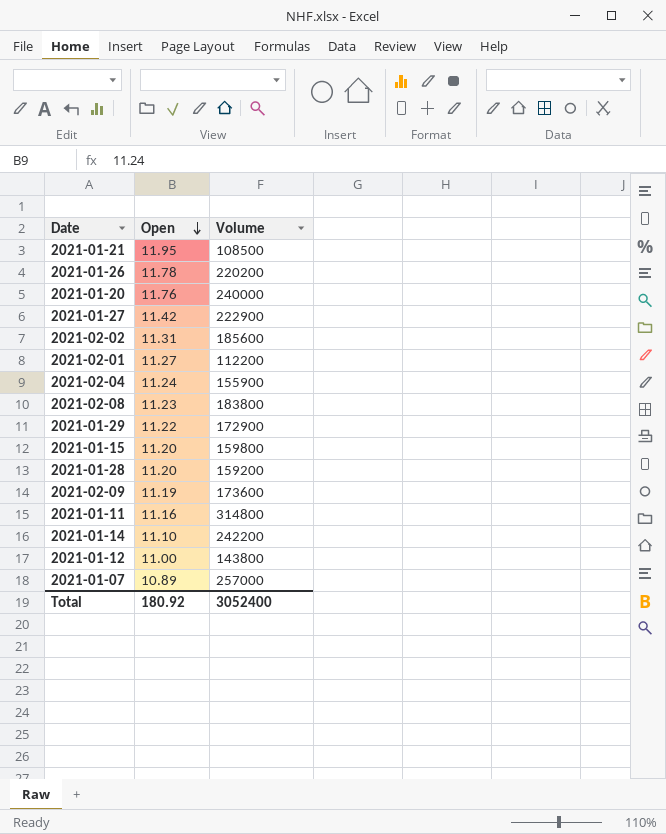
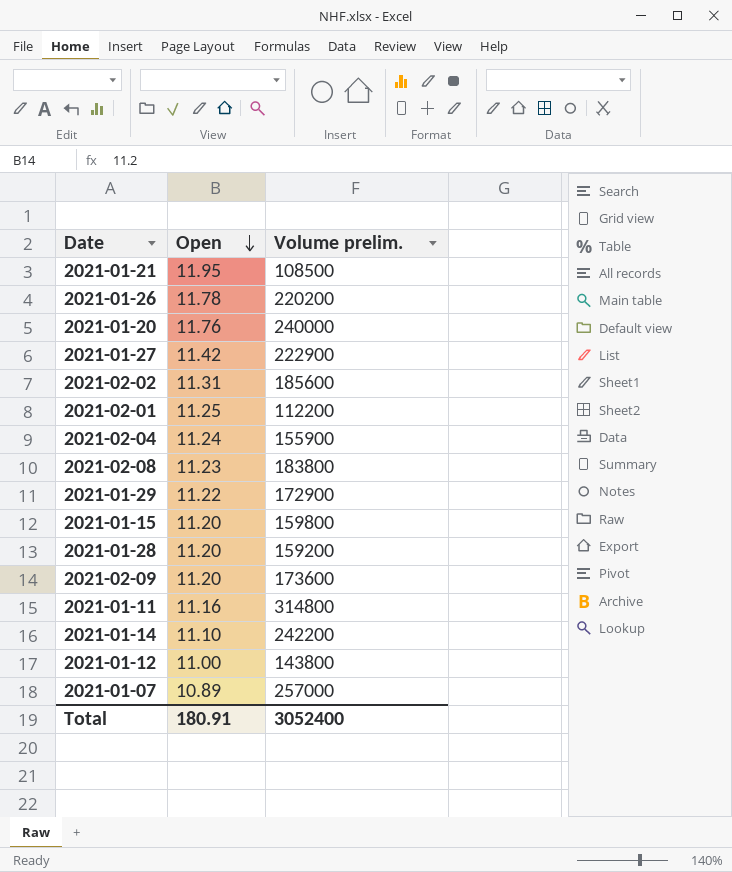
column name: Volume -> Volume prelim.
2021-02-01 | Open: 11.27 -> 11.25
2021-02-09 | Open: 11.19 -> 11.20
Total | Open: 180.92 -> 180.91

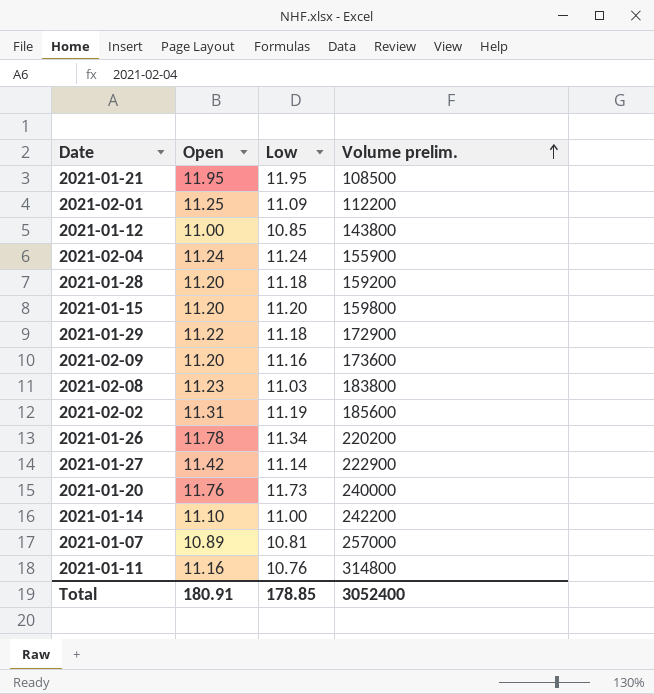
row order: Open descending -> Volume prelim. ascending
column Low | position: none -> 3

